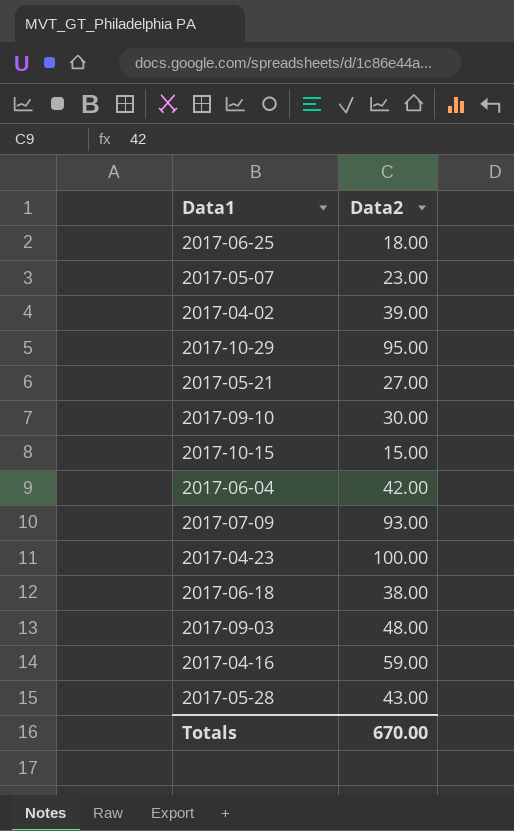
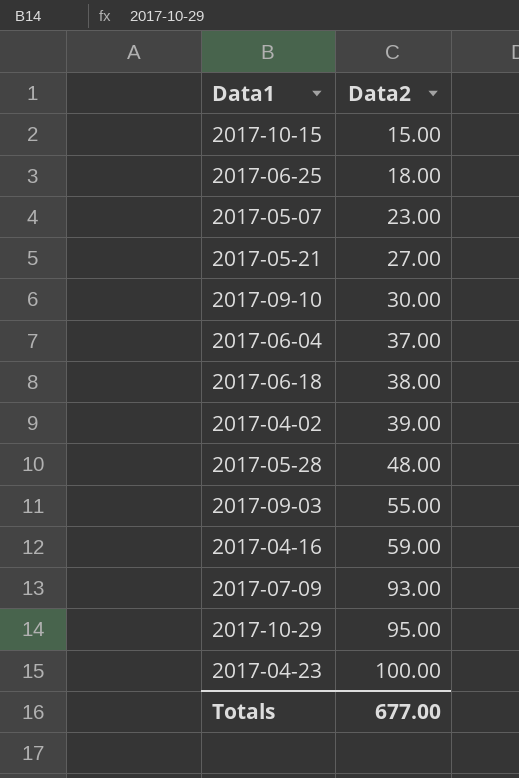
row order: none -> Data2 ascending
2017-06-04 | Data2: 42.00 -> 37.00
2017-05-28 | Data2: 43.00 -> 48.00
2017-09-03 | Data2: 48.00 -> 55.00
Totals | Data2: 670.00 -> 677.00

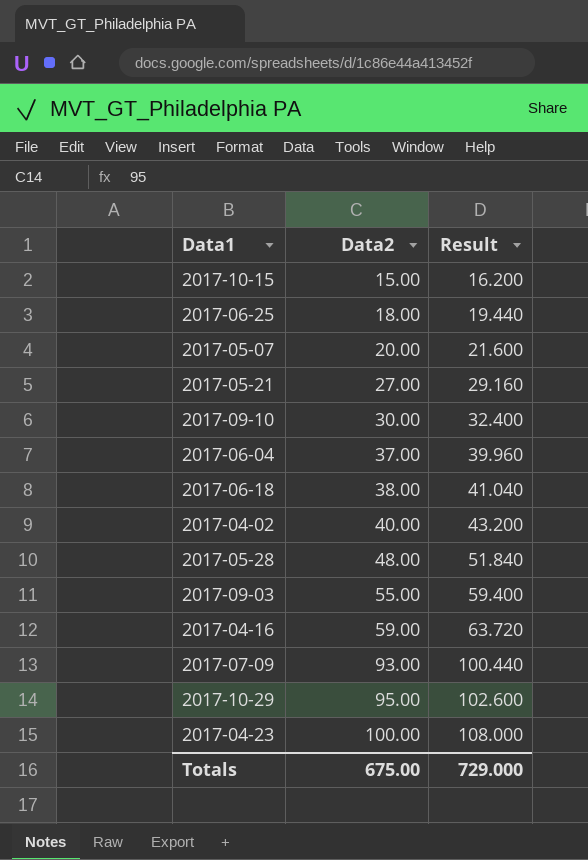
column Result | formula: none -> [Data2] * 1.08
2017-05-07 | Data2: 23.00 -> 20.00
2017-04-02 | Data2: 39.00 -> 40.00
Totals | Data2: 677.00 -> 675.00

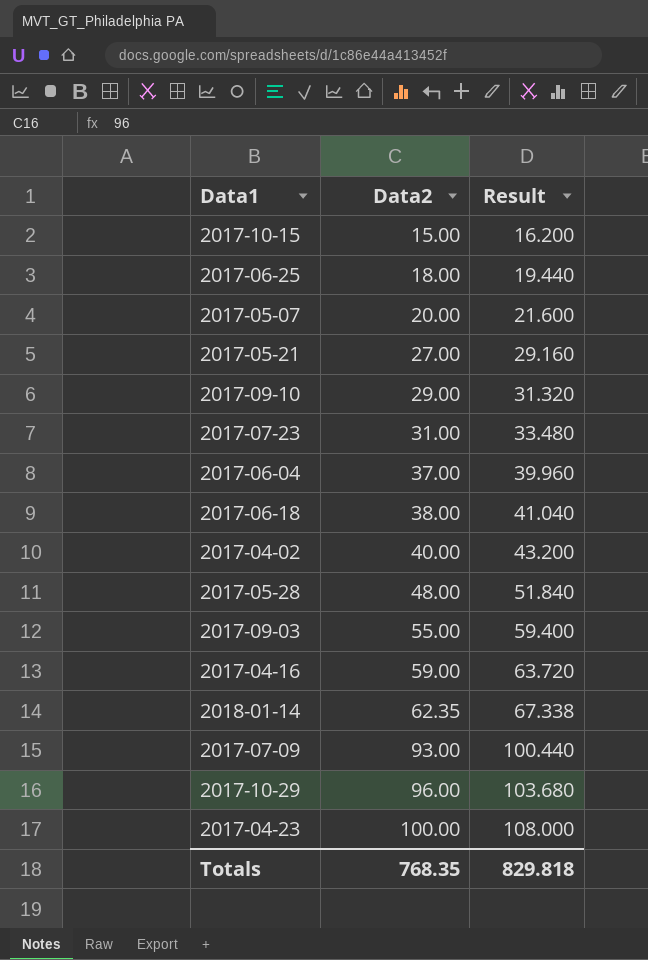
2017-09-10 | Data2: 30.00 -> 29.00
2017-09-10 | Result: 32.400 -> 31.320
row 2017-07-23: none -> 31.00 | 33.480
row 2018-01-14: none -> 62.35 | 67.338
2017-10-29 | Data2: 95.00 -> 96.00
2017-10-29 | Result: 102.600 -> 103.680
Totals | Data2: 675.00 -> 768.35
Totals | Result: 729.000 -> 829.818

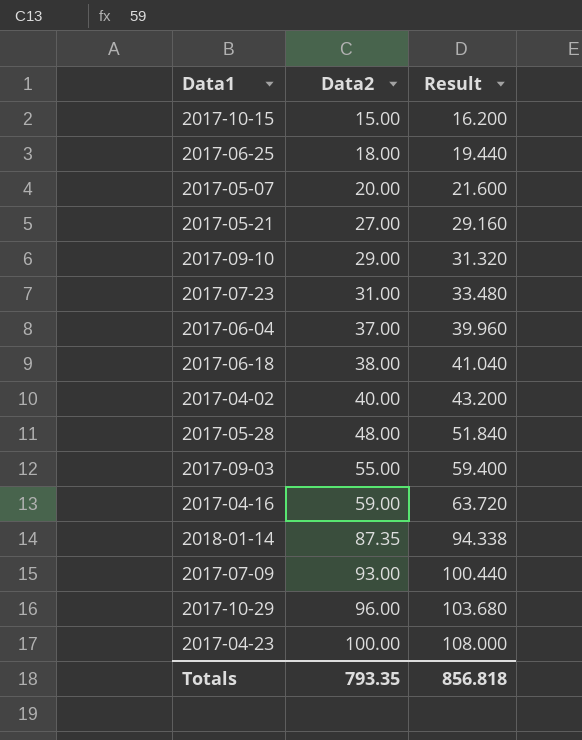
2018-01-14 | Data2: 62.35 -> 87.35
2018-01-14 | Result: 67.338 -> 94.338
Totals | Data2: 768.35 -> 793.35
Totals | Result: 829.818 -> 856.818

